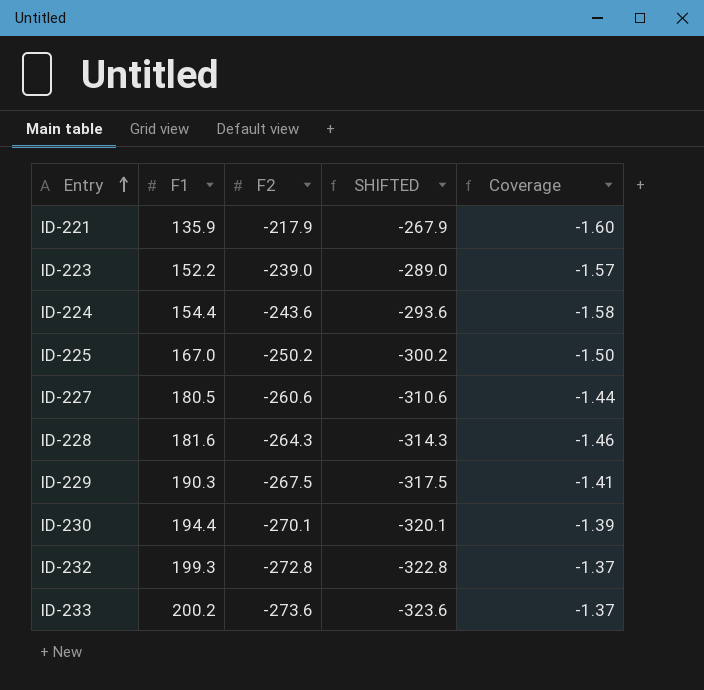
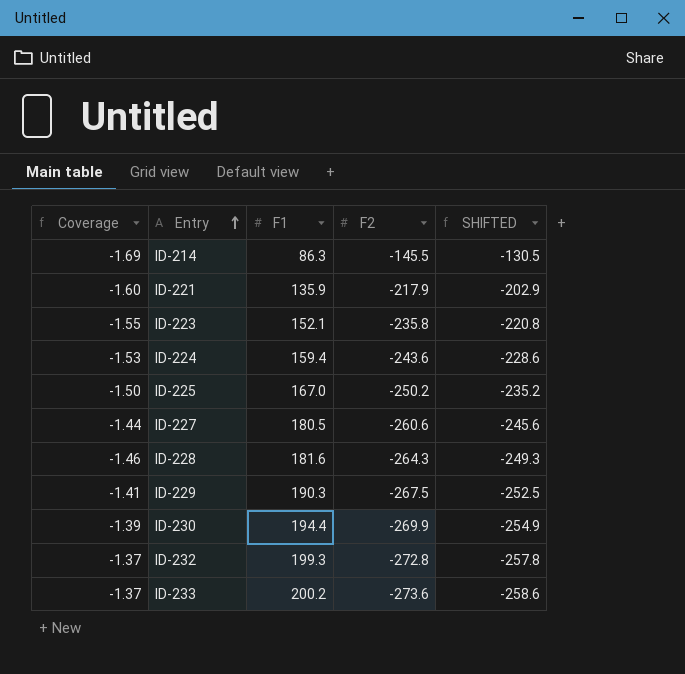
column Coverage | position: 5 -> 1
column SHIFTED | formula: [F2] - 50 -> [F2] + 15
row ID-214: none -> -1.69 | 86.3 | -145.5 | -130.5
ID-223 | Coverage: -1.57 -> -1.55
ID-223 | F1: 152.2 -> 152.1
ID-223 | F2: -239.0 -> -235.8
ID-224 | Coverage: -1.58 -> -1.53
ID-224 | F1: 154.4 -> 159.4
ID-230 | F2: -270.1 -> -269.9

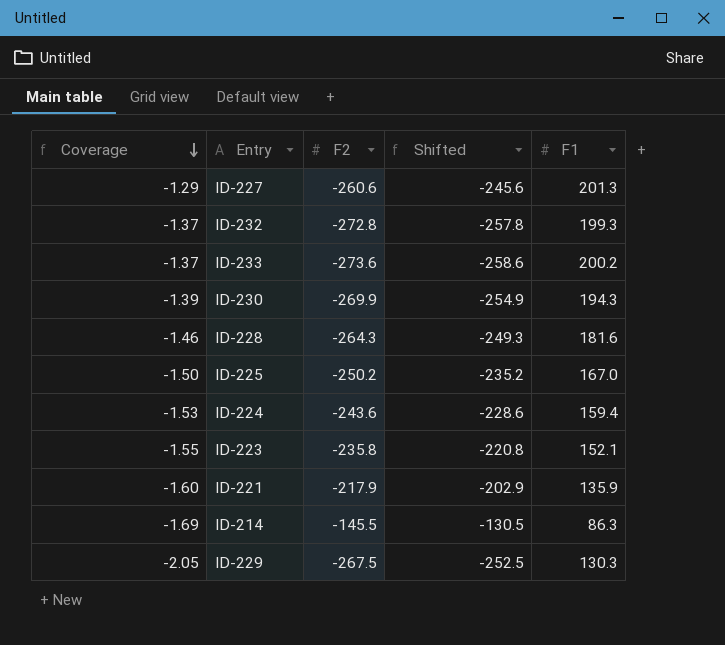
row order: Entry ascending -> Coverage descending
column name: SHIFTED -> Shifted
column F1 | position: 3 -> 5
ID-227 | Coverage: -1.44 -> -1.29
ID-227 | F1: 180.5 -> 201.3
ID-230 | F1: 194.4 -> 194.3
ID-229 | Coverage: -1.41 -> -2.05
ID-229 | F1: 190.3 -> 130.3

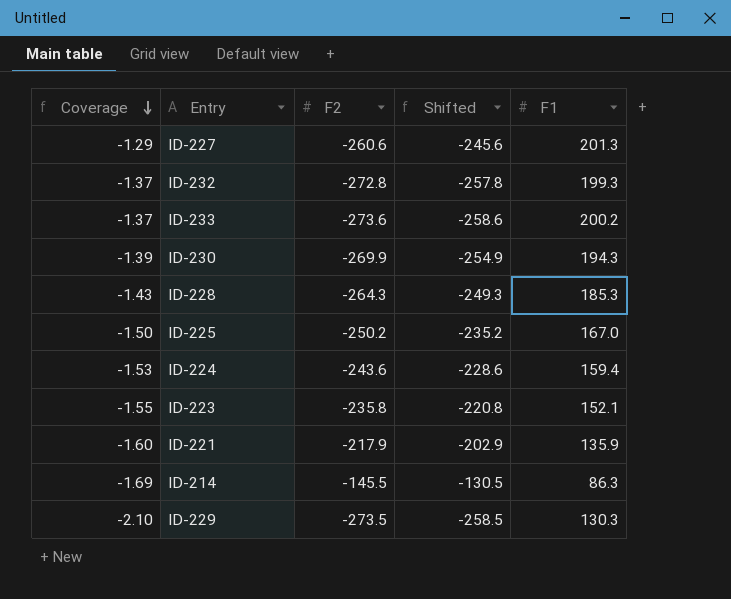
ID-228 | Coverage: -1.46 -> -1.43
ID-228 | F1: 181.6 -> 185.3
ID-229 | Coverage: -2.05 -> -2.10
ID-229 | F2: -267.5 -> -273.5
ID-229 | Shifted: -252.5 -> -258.5

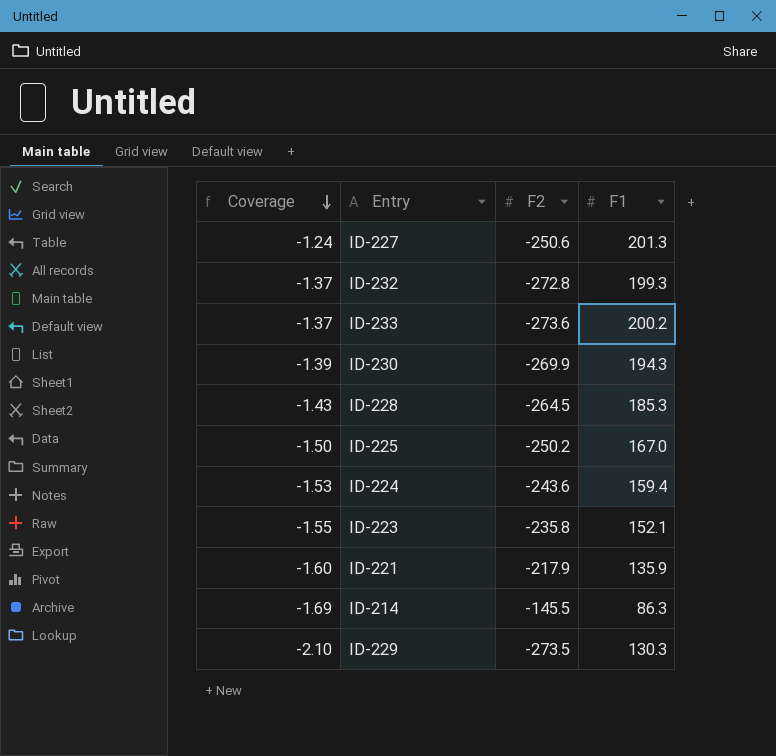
column Shifted | formula: [F2] + 15 -> none
ID-227 | Coverage: -1.29 -> -1.24
ID-227 | F2: -260.6 -> -250.6
ID-228 | F2: -264.3 -> -264.5

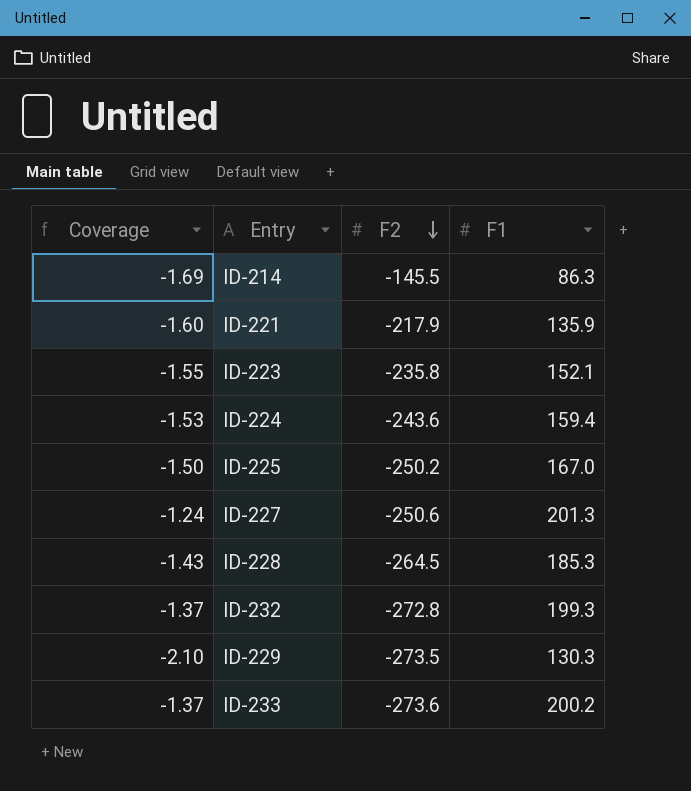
row order: Coverage descending -> F2 descending
row ID-230: -1.39 | -269.9 | 194.3 -> none

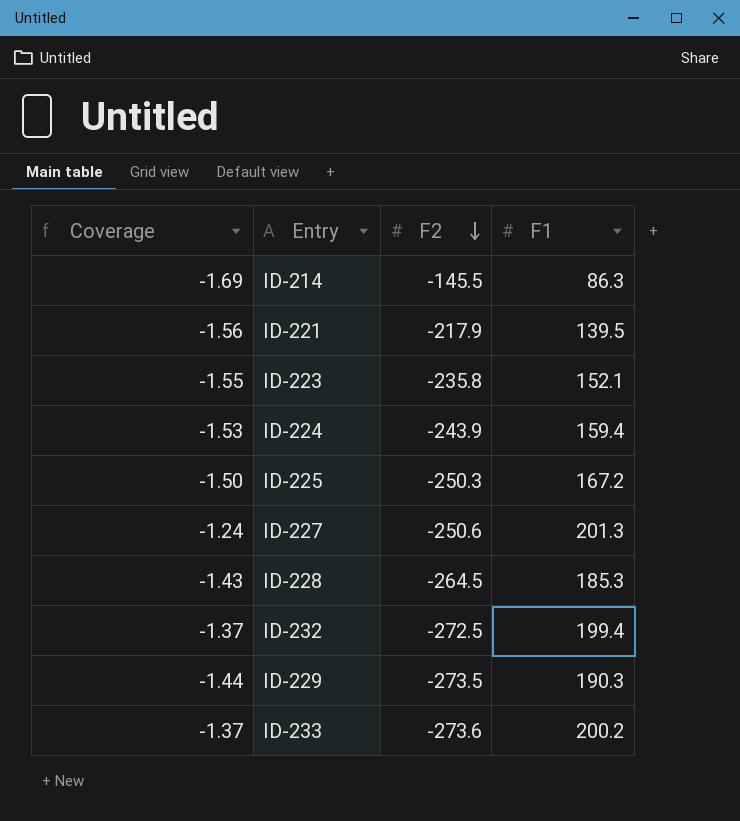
ID-221 | Coverage: -1.60 -> -1.56
ID-221 | F1: 135.9 -> 139.5
ID-224 | F2: -243.6 -> -243.9
ID-225 | F2: -250.2 -> -250.3
ID-225 | F1: 167.0 -> 167.2
ID-232 | F2: -272.8 -> -272.5
ID-232 | F1: 199.3 -> 199.4
ID-229 | Coverage: -2.10 -> -1.44
ID-229 | F1: 130.3 -> 190.3

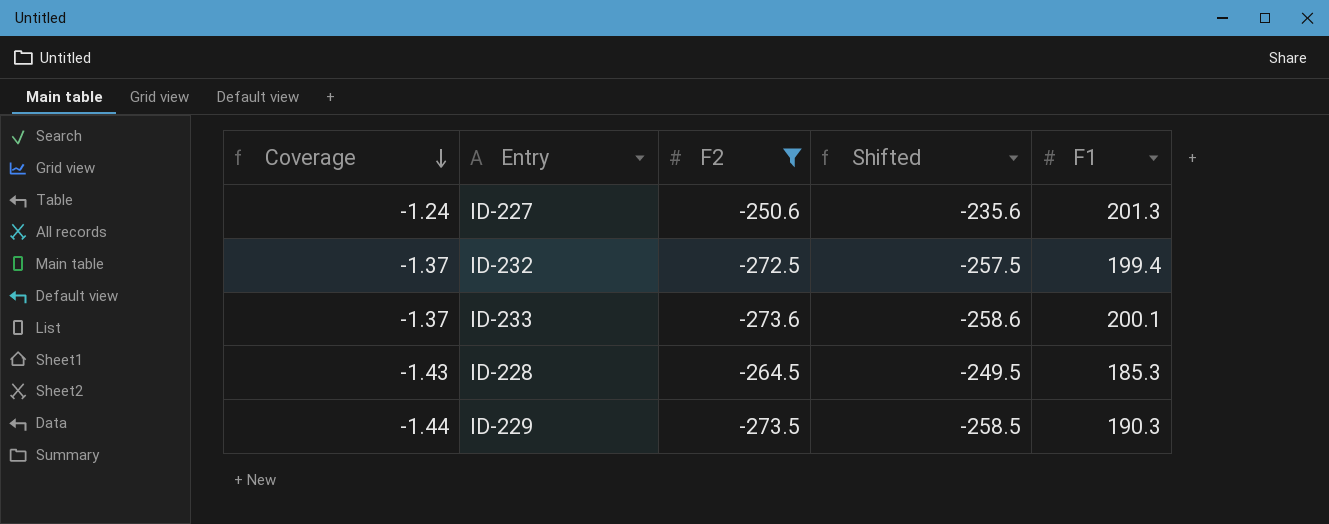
filter: none -> F2 <= -250.6
row order: F2 descending -> Coverage descending
column Shifted | formula: none -> [F2] + 15
ID-233 | F1: 200.2 -> 200.1

